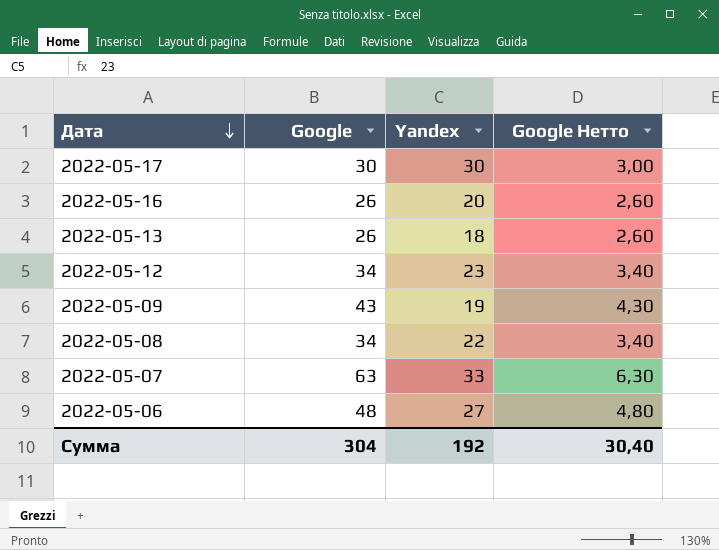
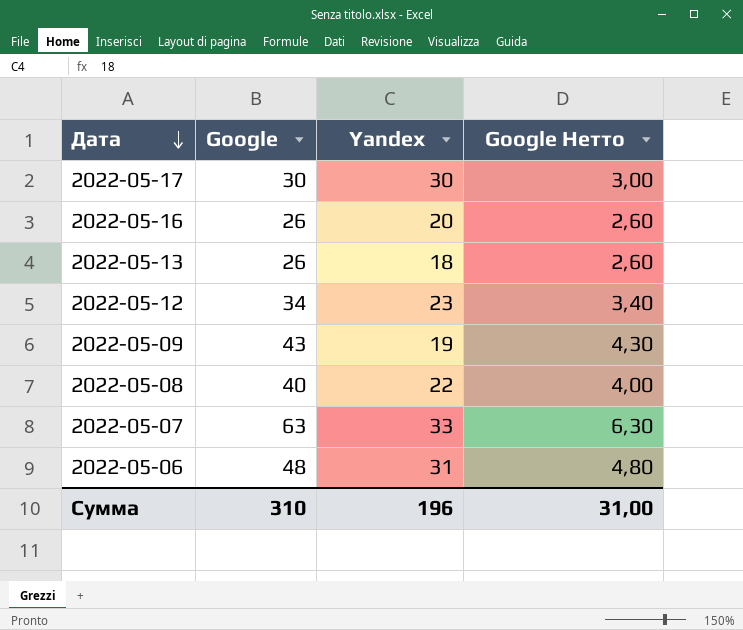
2022-05-08 | Google: 34 -> 40
2022-05-08 | Google Нетто: 3,40 -> 4,00
2022-05-06 | Yandex: 27 -> 31
Сумма | Google: 304 -> 310
Сумма | Yandex: 192 -> 196
Сумма | Google Нетто: 30,40 -> 31,00

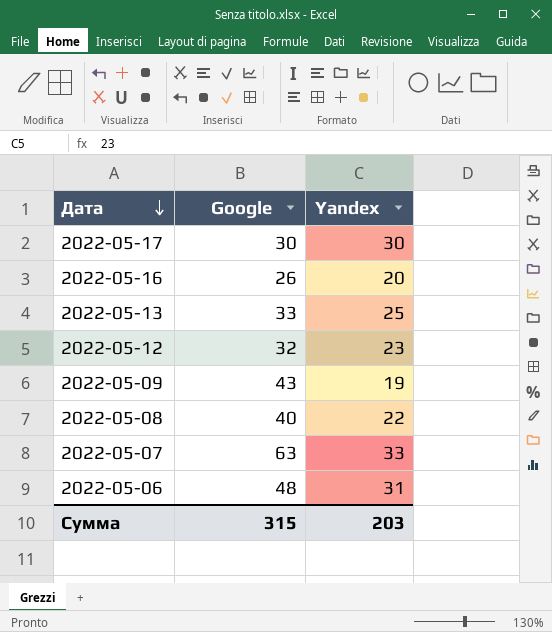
column Google Нетто | formula: [Google] * 0,1 -> none
2022-05-13 | Google: 26 -> 33
2022-05-13 | Yandex: 18 -> 25
2022-05-12 | Google: 34 -> 32
Сумма | Google: 310 -> 315
Сумма | Yandex: 196 -> 203

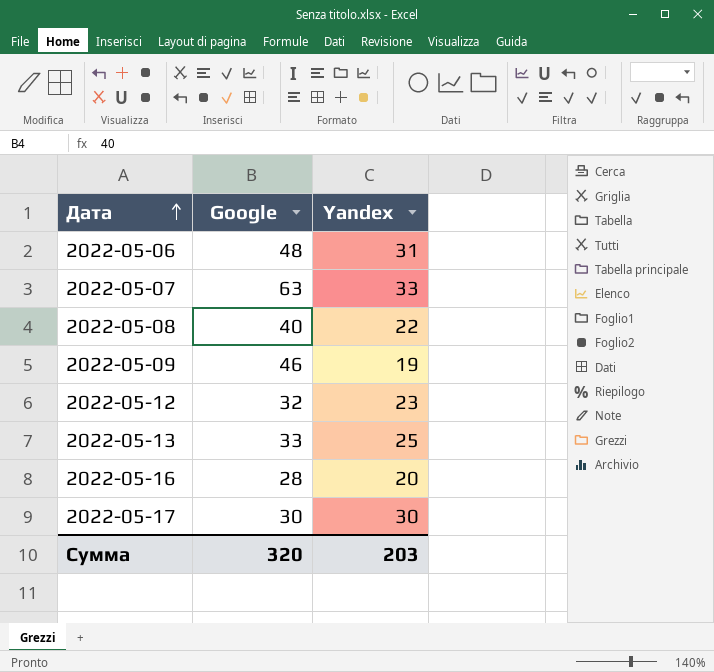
row order: Дата descending -> Дата ascending
2022-05-09 | Google: 43 -> 46
2022-05-16 | Google: 26 -> 28
Сумма | Google: 315 -> 320

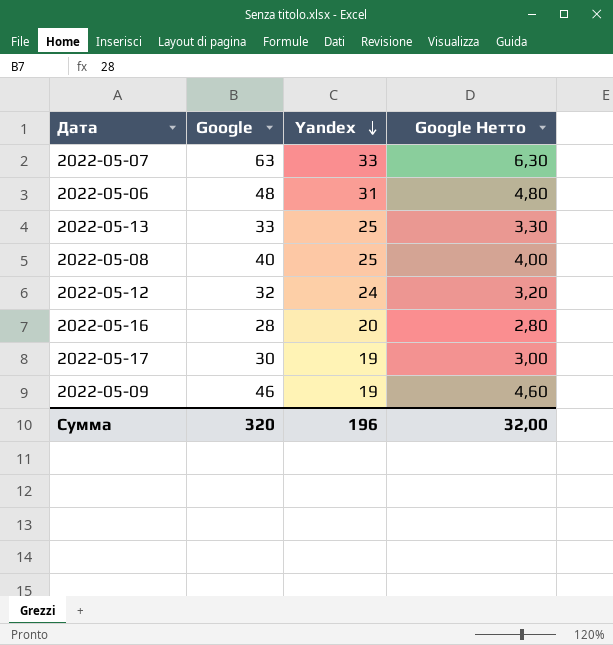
row order: Дата ascending -> Yandex descending
column Google Нетто | formula: none -> [Google] * 0,1
2022-05-08 | Yandex: 22 -> 25
2022-05-12 | Yandex: 23 -> 24
2022-05-17 | Yandex: 30 -> 19
Сумма | Yandex: 203 -> 196

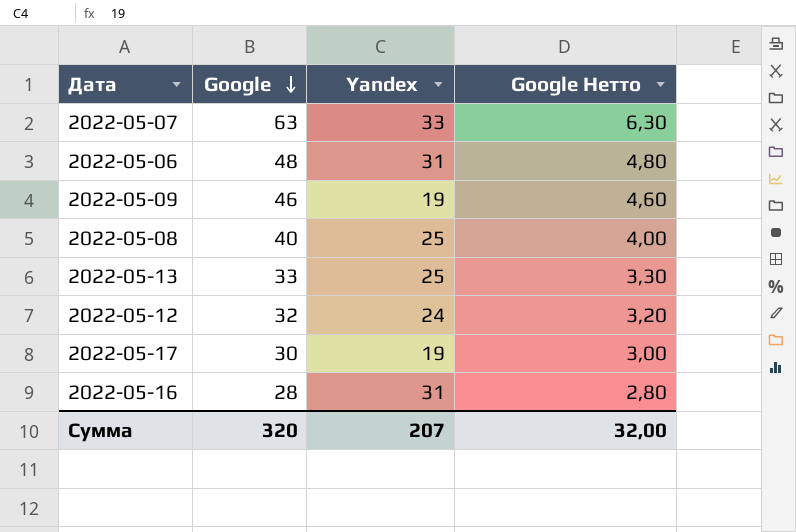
row order: Yandex descending -> Google descending
2022-05-16 | Yandex: 20 -> 31
Сумма | Yandex: 196 -> 207

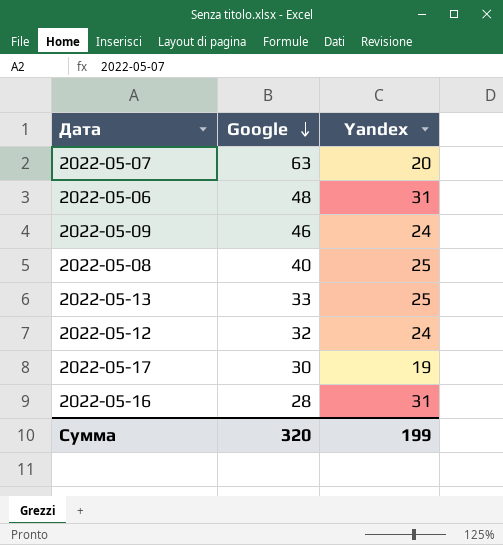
column Google Нетто | formula: [Google] * 0,1 -> none
2022-05-07 | Yandex: 33 -> 20
2022-05-09 | Yandex: 19 -> 24
Сумма | Yandex: 207 -> 199

